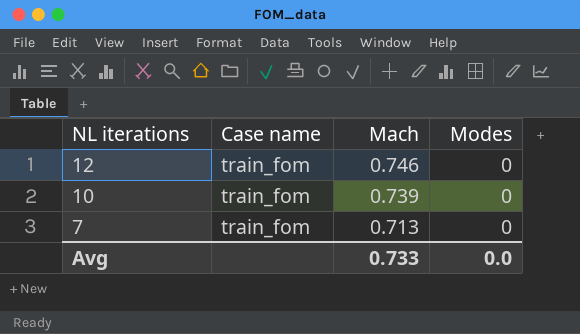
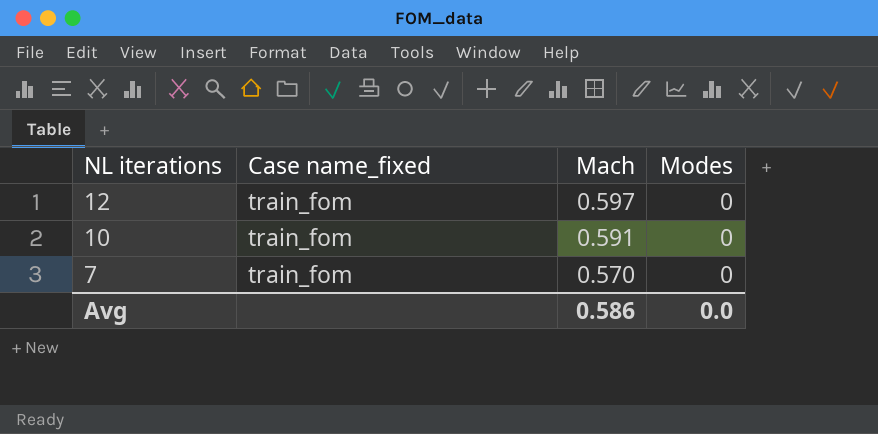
column name: Case name -> Case name_fixed
12 | Mach: 0.746 -> 0.597
10 | Mach: 0.739 -> 0.591
7 | Mach: 0.713 -> 0.570
Avg | Mach: 0.733 -> 0.586

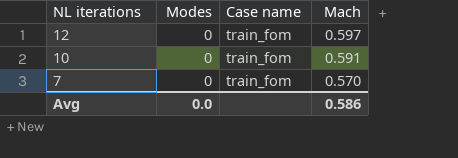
column Modes | position: 4 -> 2
column name: Case name_fixed -> Case name

